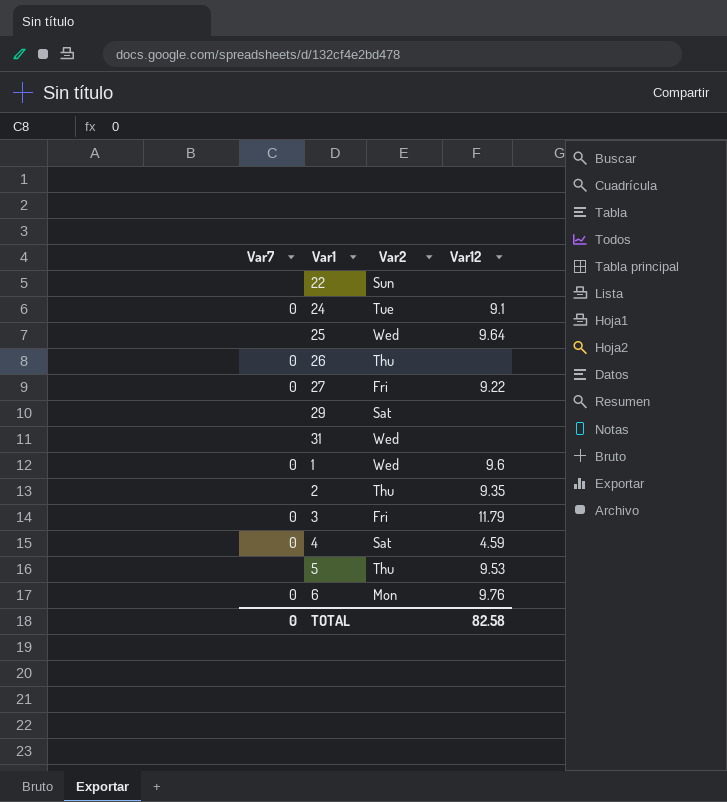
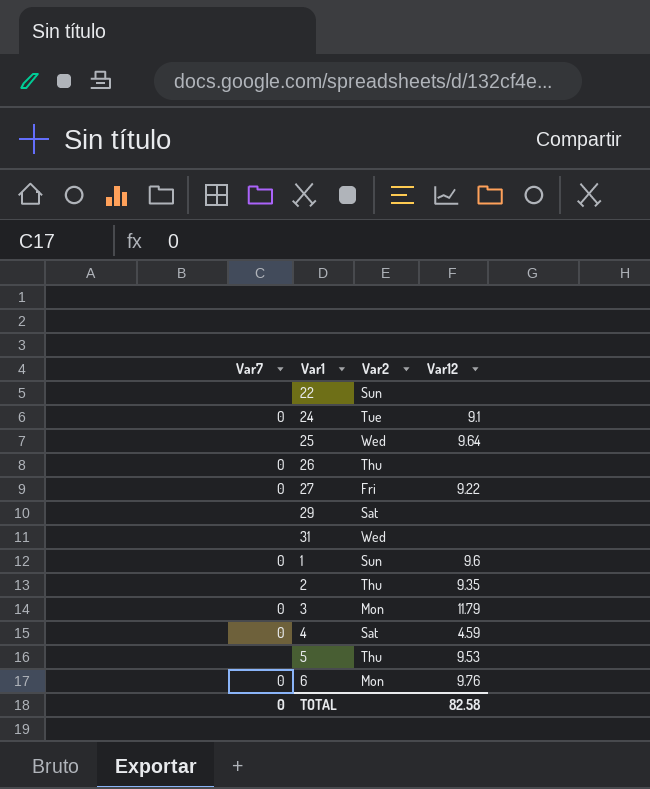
1 | Var2: Wed -> Sun
3 | Var2: Fri -> Mon

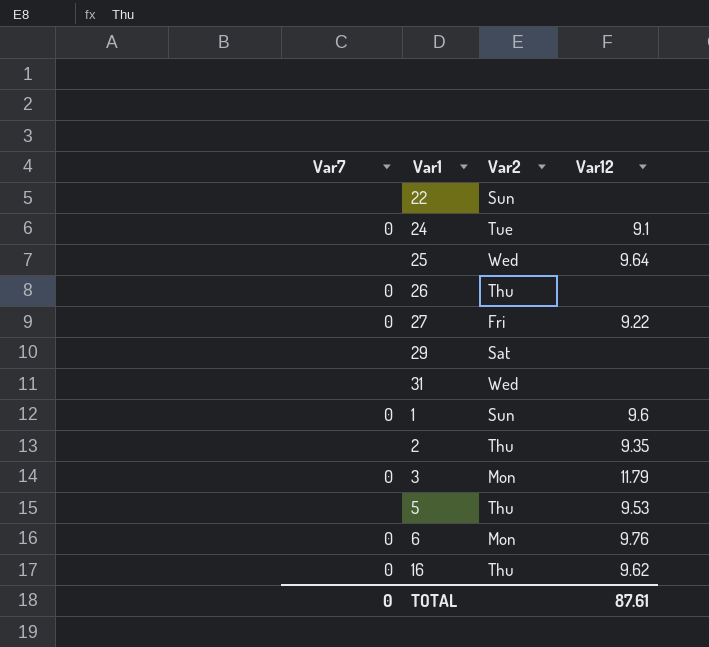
row 4: 0 | Sat | 4.59 -> none
row 16: none -> 0 | Thu | 9.62
TOTAL | Var12: 82.58 -> 87.61

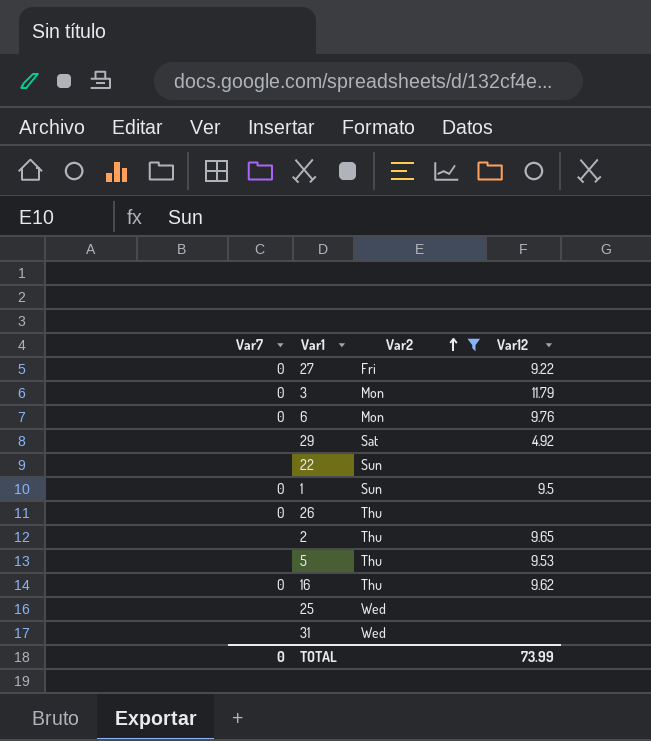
filter: none -> Var2 != Tue
row order: none -> Var2 ascending
29 | Var12: none -> 4.92
1 | Var12: 9.6 -> 9.5
2 | Var12: 9.35 -> 9.65
25 | Var12: 9.64 -> none
TOTAL | Var12: 87.61 -> 73.99

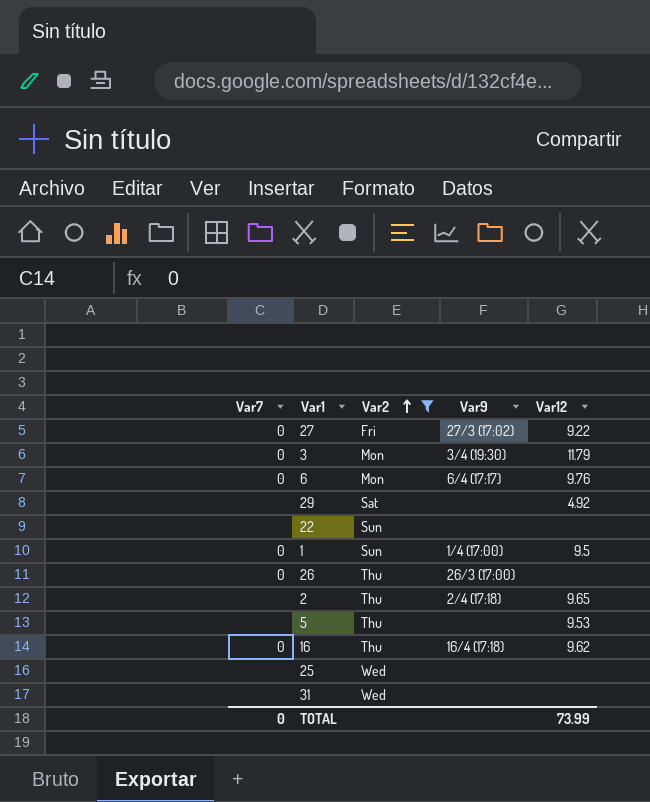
column Var9 | position: none -> 4

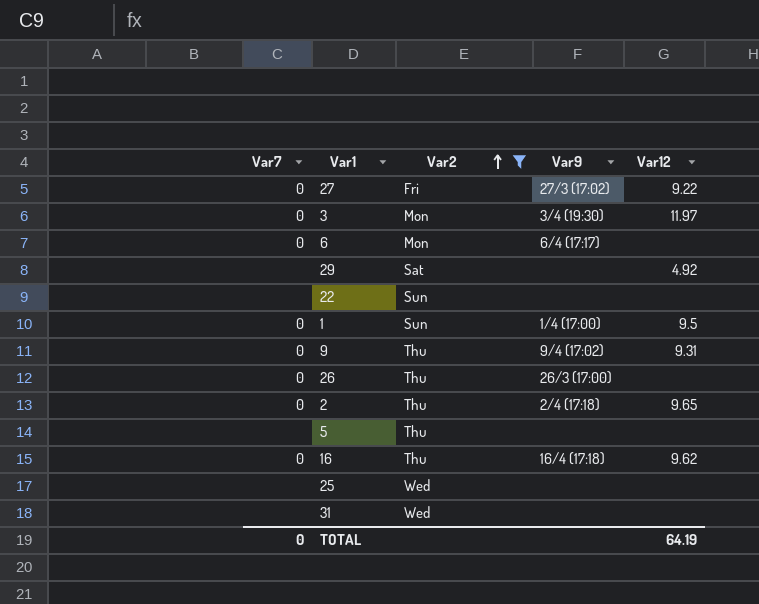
3 | Var12: 11.79 -> 11.97
6 | Var12: 9.76 -> none
row 9: none -> 0 | Thu | 9/4 (17:02) | 9.31
2 | Var7: none -> 0
5 | Var12: 9.53 -> none
TOTAL | Var12: 73.99 -> 64.19

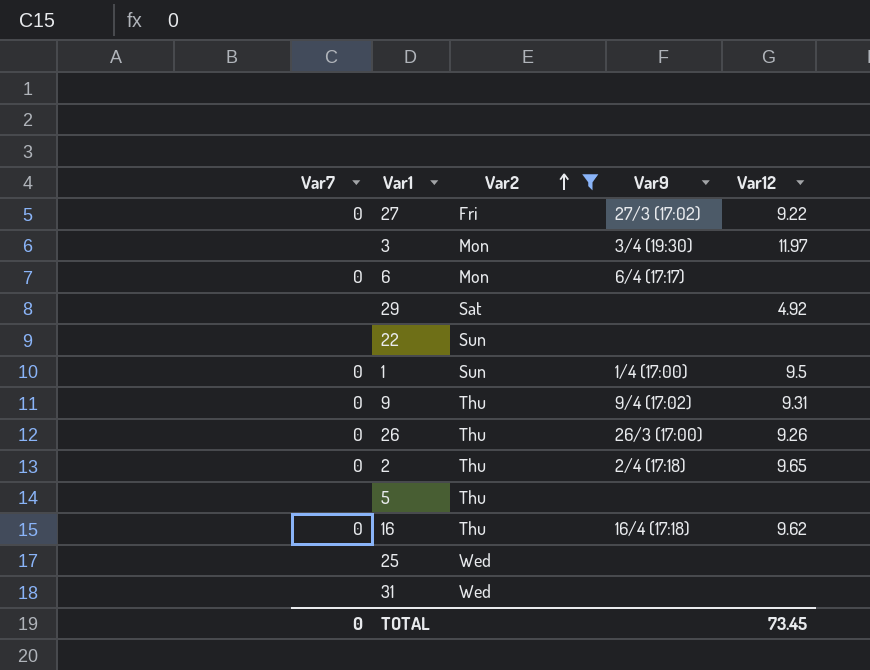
3 | Var7: 0 -> none
26 | Var12: none -> 9.26
TOTAL | Var12: 64.19 -> 73.45

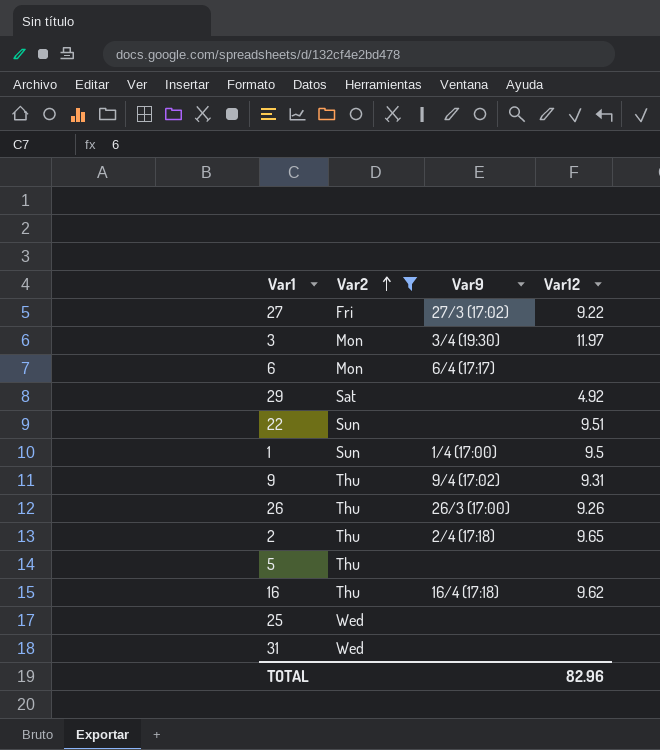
column Var7 | position: 1 -> none
22 | Var12: none -> 9.51
TOTAL | Var12: 73.45 -> 82.96

